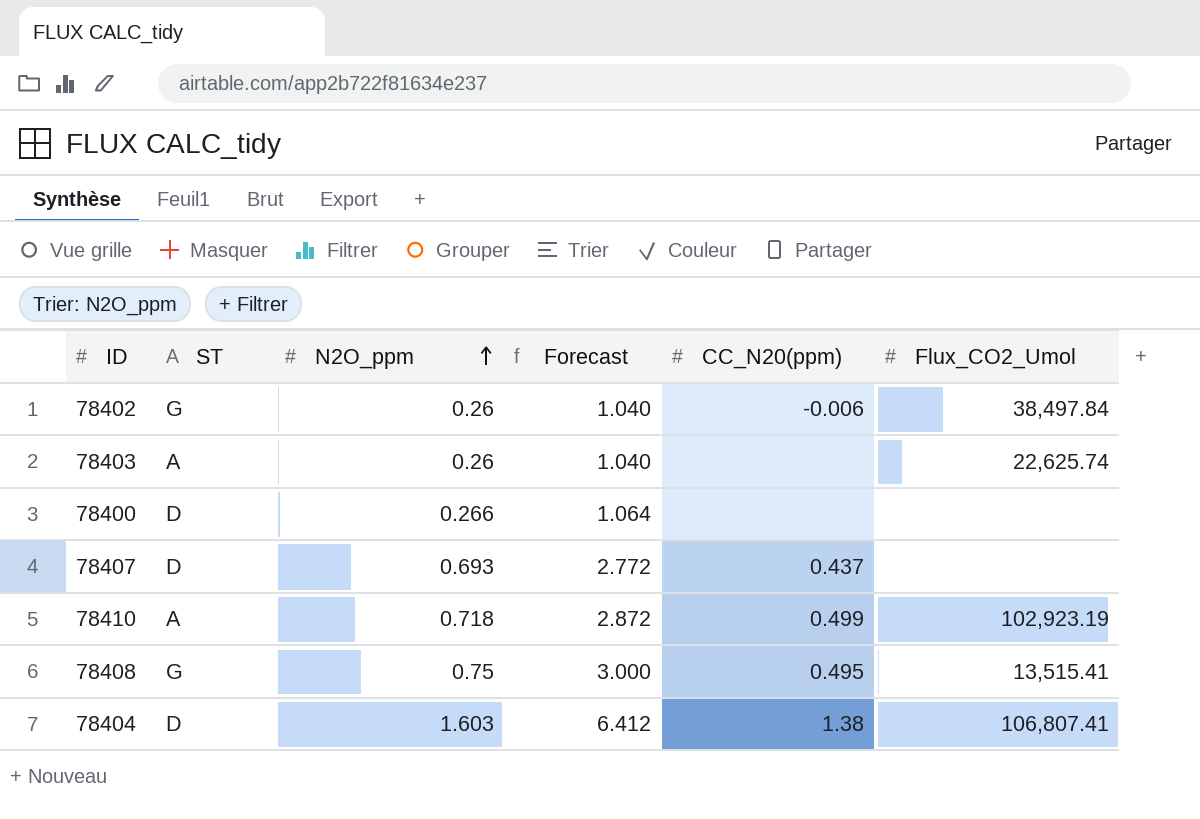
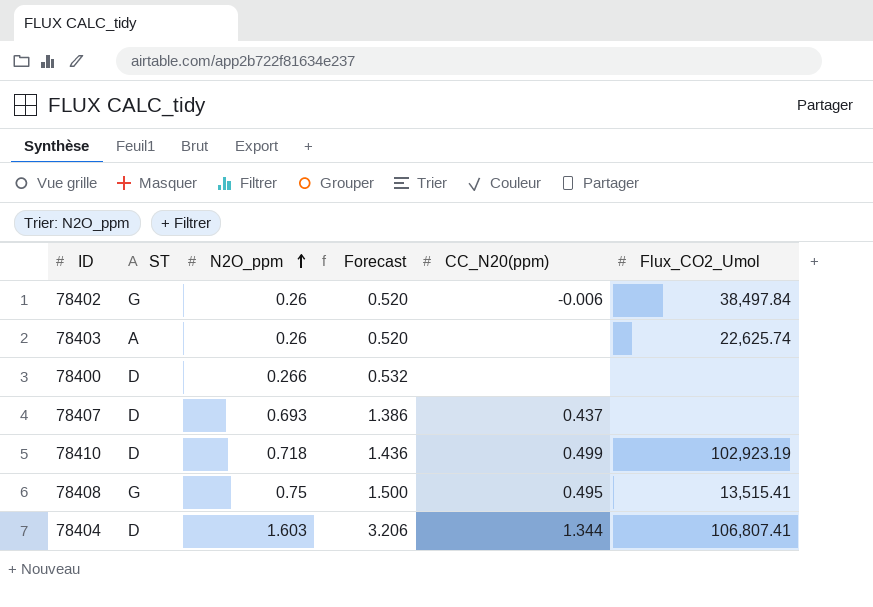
column Forecast | formula: [N2O_ppm] * 4 -> [N2O_ppm] * 2
78410 | ST: A -> D
78404 | CC_N20(ppm): 1.38 -> 1.344

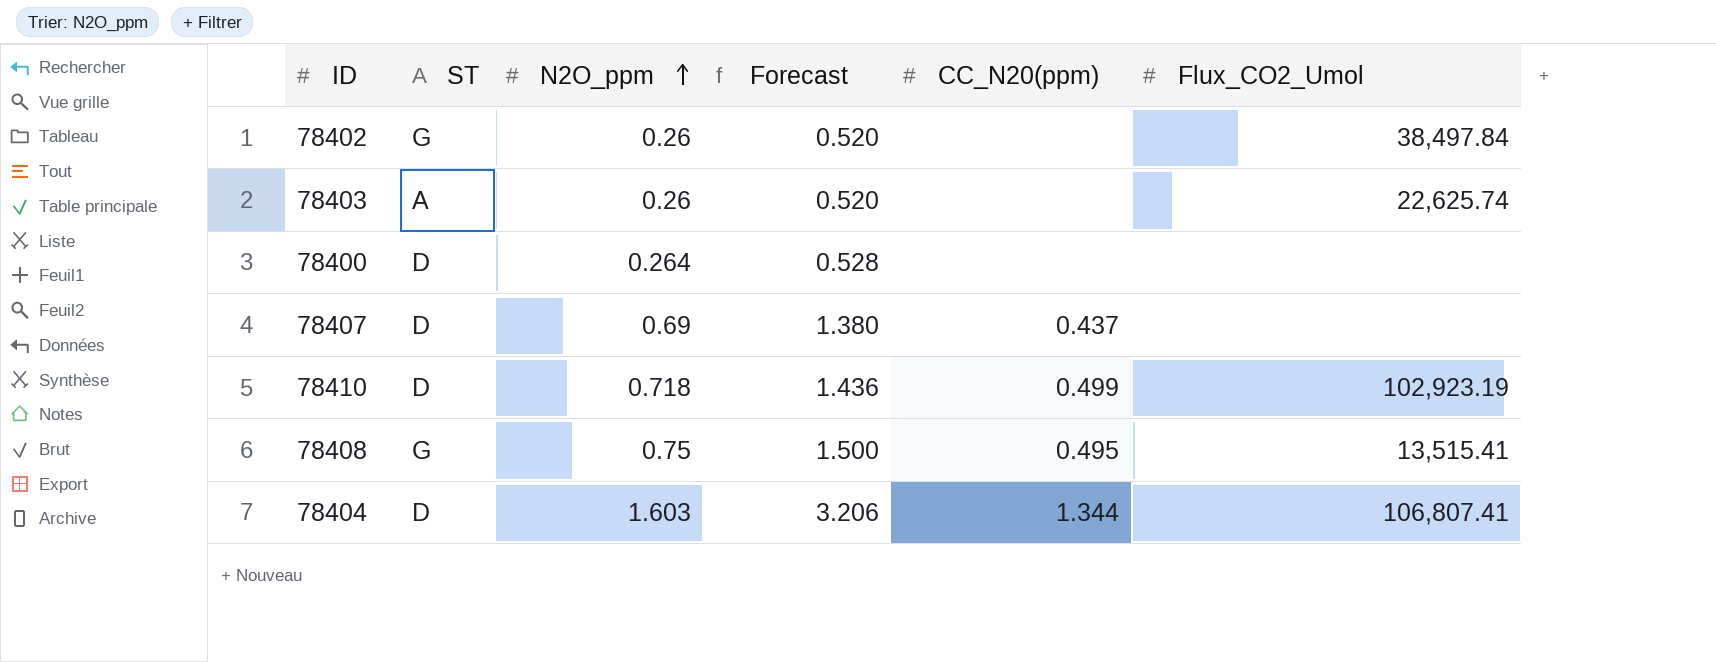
78402 | CC_N20(ppm): -0.006 -> none
78400 | N2O_ppm: 0.266 -> 0.264
78400 | Forecast: 0.532 -> 0.528
78407 | N2O_ppm: 0.693 -> 0.69
78407 | Forecast: 1.386 -> 1.380

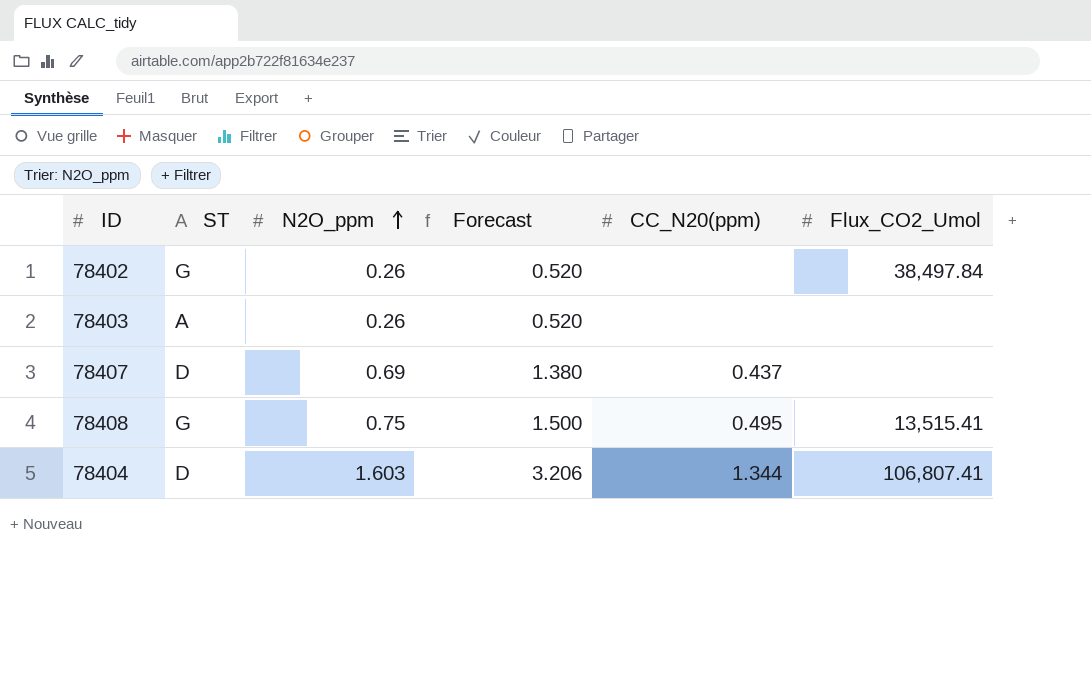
row 78400: D | 0.264 | 0.528 | none | none -> none
row 78410: D | 0.718 | 1.436 | 0.499 | 102,923.19 -> none
78403 | Flux_CO2_Umol: 22,625.74 -> none

